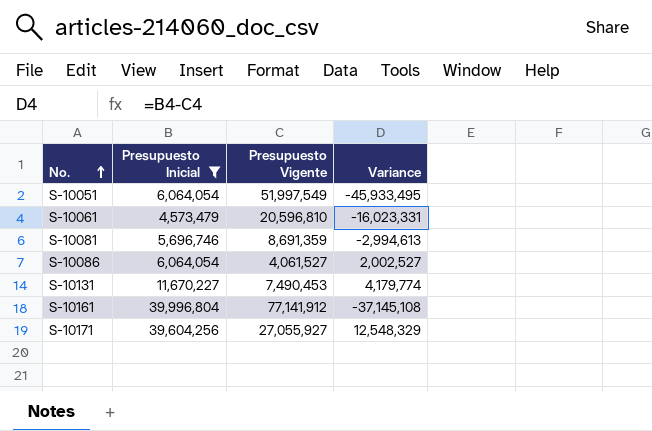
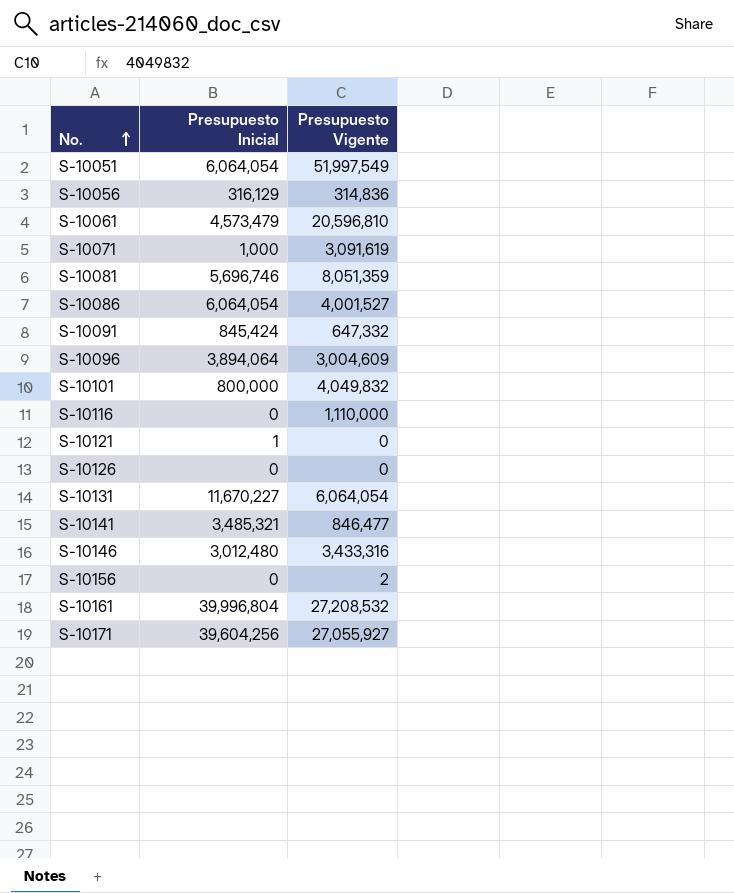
filter: Presupuesto Inicial >= 4,573,479 -> none
column Variance | formula: [Presupuesto Inicial] - [Presupuesto Vigente] -> none
S-10081 | Presupuesto Vigente: 8,691,359 -> 8,051,359
S-10086 | Presupuesto Vigente: 4,061,527 -> 4,001,527
S-10131 | Presupuesto Vigente: 7,490,453 -> 6,064,054
S-10161 | Presupuesto Vigente: 77,141,912 -> 27,208,532

